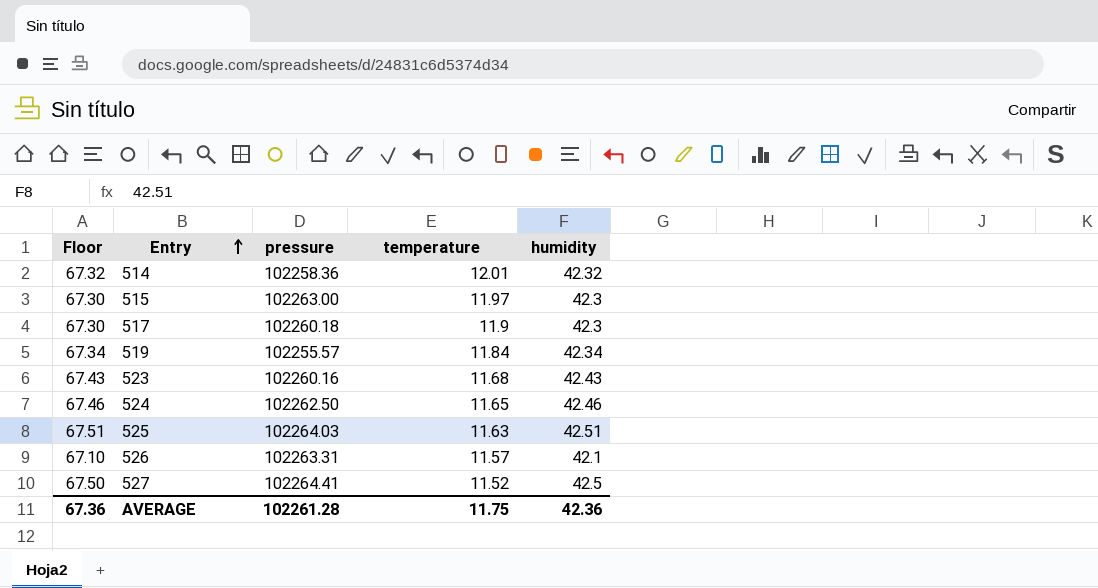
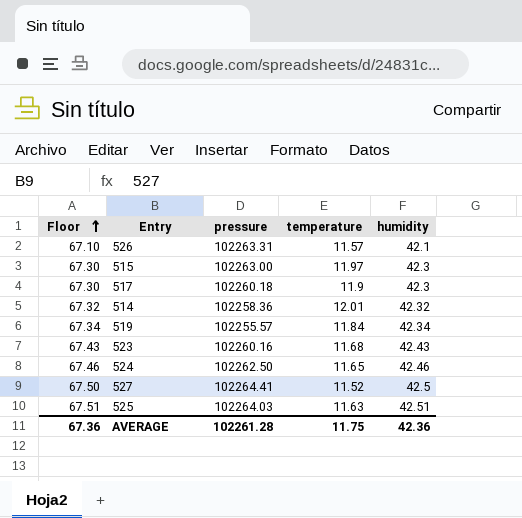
row order: Entry ascending -> Floor ascending

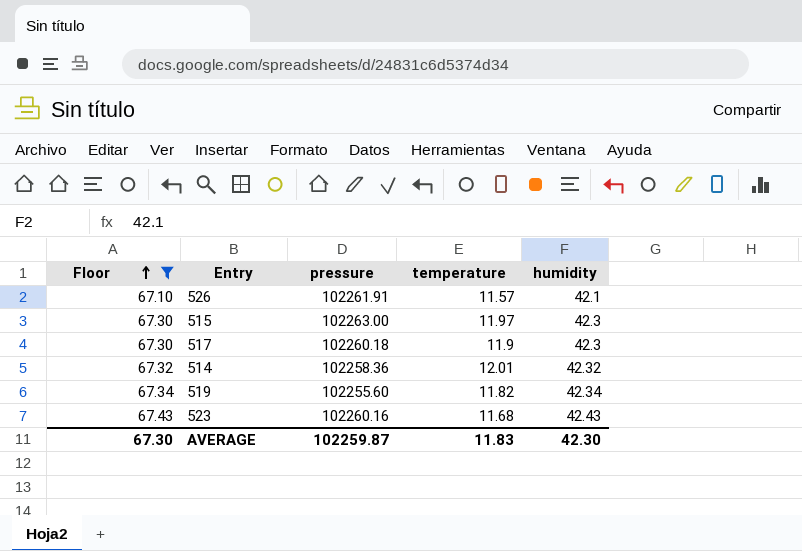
filter: none -> Floor <= 67.43
526 | pressure: 102263.31 -> 102261.91
519 | pressure: 102255.57 -> 102255.60
519 | temperature: 11.84 -> 11.82
AVERAGE | Floor: 67.36 -> 67.30
AVERAGE | pressure: 102261.28 -> 102259.87
AVERAGE | temperature: 11.75 -> 11.83
AVERAGE | humidity: 42.36 -> 42.30

